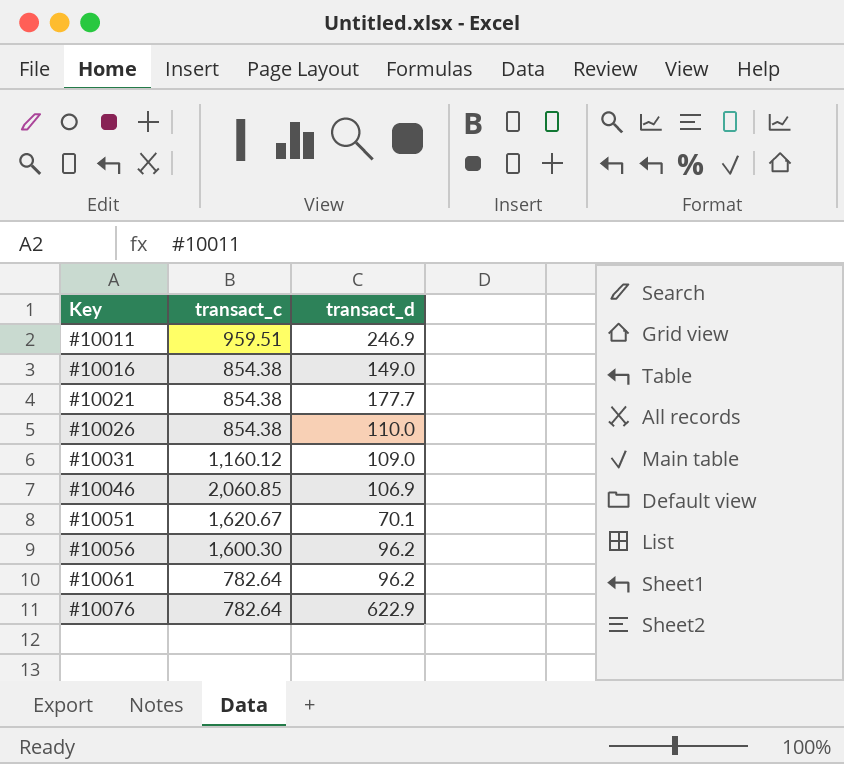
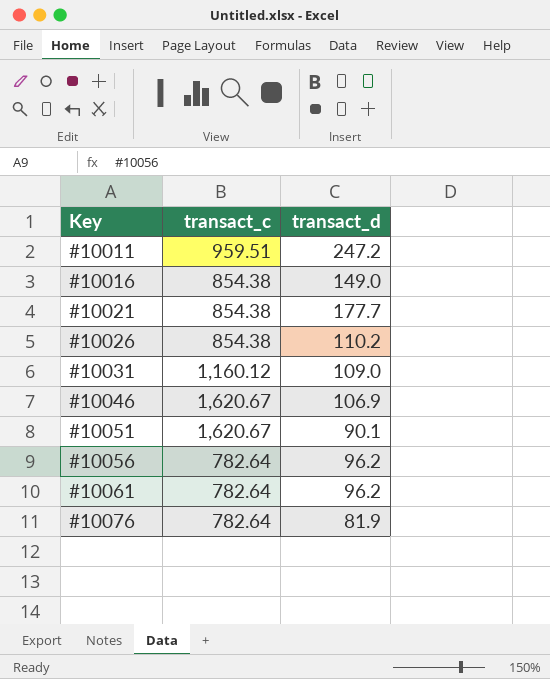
#10011 | transact_d: 246.9 -> 247.2
#10026 | transact_d: 110.0 -> 110.2
#10046 | transact_c: 2,060.85 -> 1,620.67
#10051 | transact_d: 70.1 -> 90.1
#10056 | transact_c: 1,600.30 -> 782.64
#10076 | transact_d: 622.9 -> 81.9

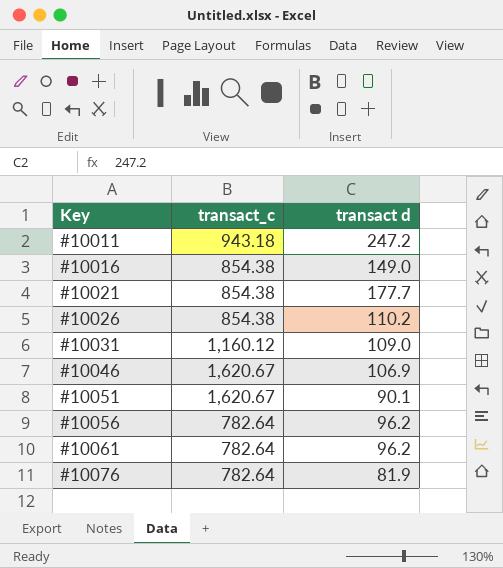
column name: transact_d -> transact d
#10011 | transact_c: 959.51 -> 943.18

